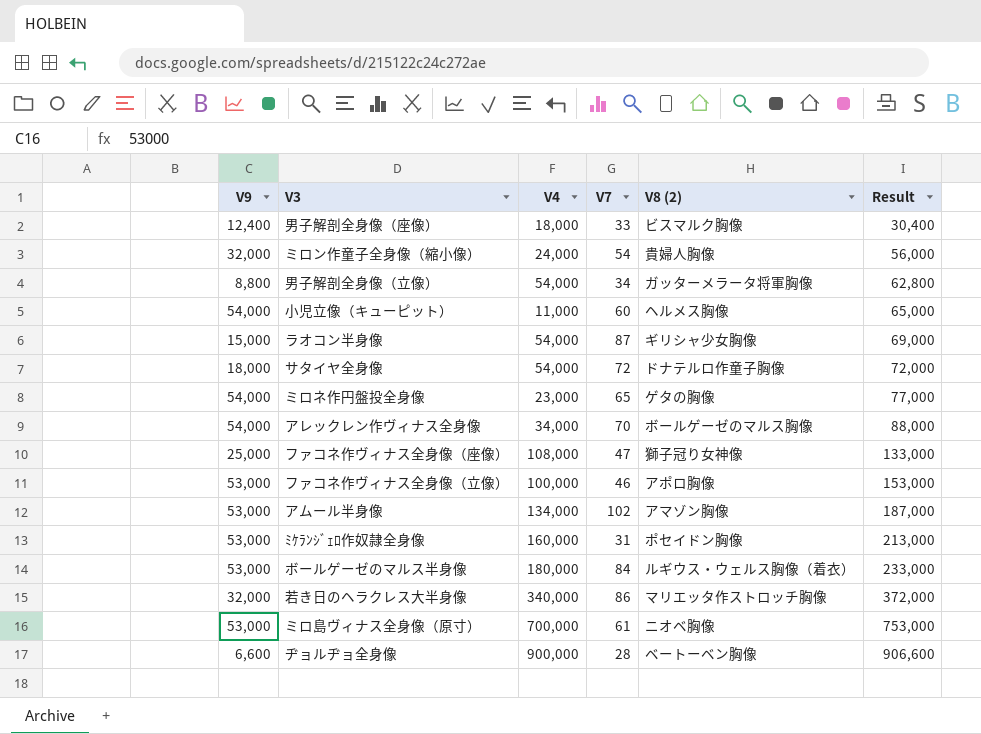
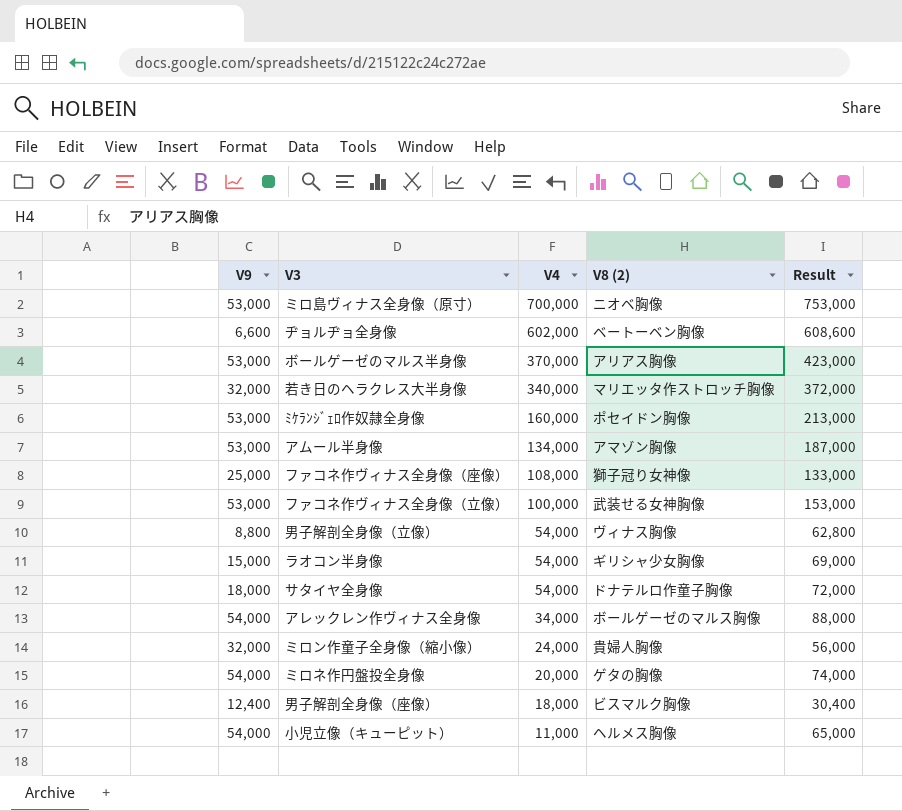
row order: Result ascending -> V4 descending
column V7 | position: 4 -> none
ヂョルヂョ全身像 | V4: 900,000 -> 602,000
ヂョルヂョ全身像 | Result: 906,600 -> 608,600
ボールゲーゼのマルス半身像 | V4: 180,000 -> 370,000
ボールゲーゼのマルス半身像 | V8 (2): ルギウス・ウェルス胸像（着衣） -> アリアス胸像
ボールゲーゼのマルス半身像 | Result: 233,000 -> 423,000
ファコネ作ヴィナス全身像（立像） | V8 (2): アポロ胸像 -> 武装せる女神胸像
男子解剖全身像（立像） | V8 (2): ガッターメラータ将軍胸像 -> ヴィナス胸像
ミロネ作円盤投全身像 | V4: 23,000 -> 20,000
ミロネ作円盤投全身像 | Result: 77,000 -> 74,000

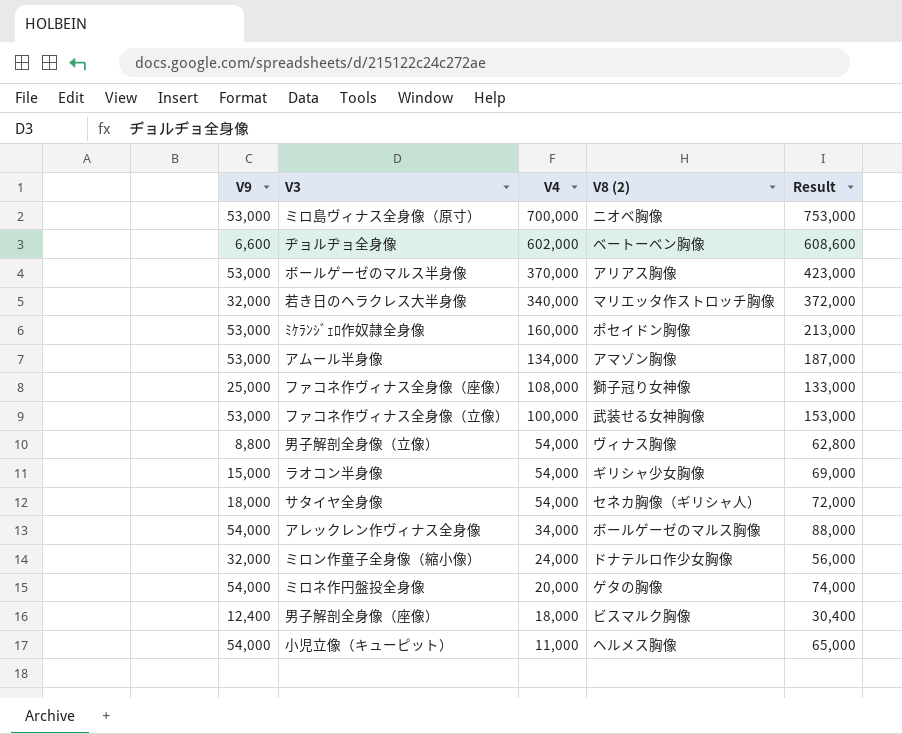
サタイヤ全身像 | V8 (2): ドナテルロ作童子胸像 -> セネカ胸像（ギリシャ人）
ミロン作童子全身像（縮小像） | V8 (2): 貴婦人胸像 -> ドナテルロ作少女胸像

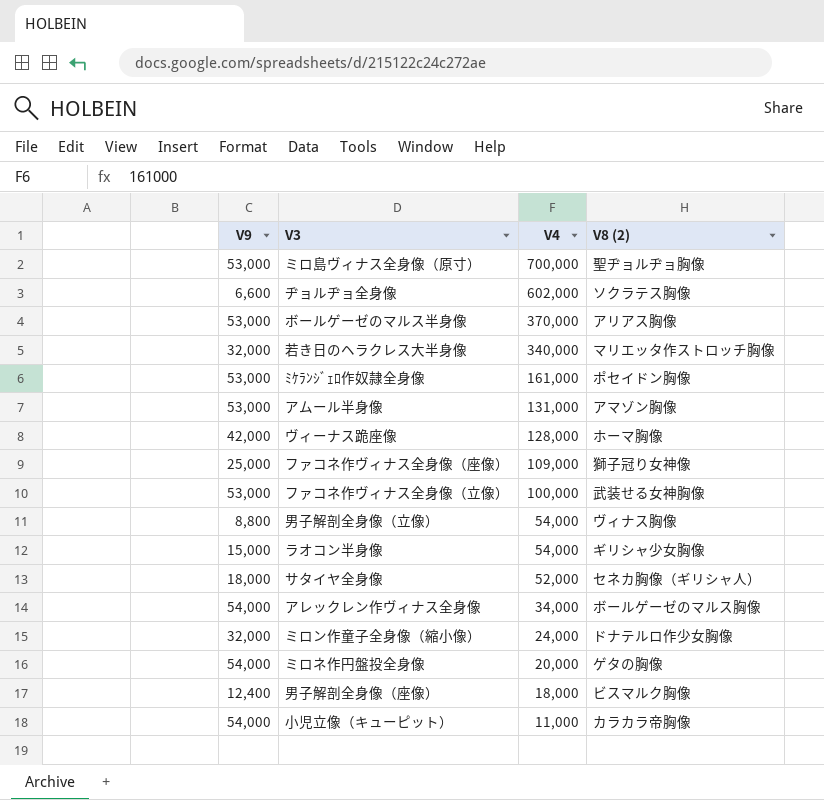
column Result | formula: [V9] + [V4] -> none
ミロ島ヴィナス全身像（原寸） | V8 (2): ニオベ胸像 -> 聖ヂョルヂョ胸像
ヂョルヂョ全身像 | V8 (2): ベートーベン胸像 -> ソクラテス胸像
ﾐｹﾗﾝｼﾞｪﾛ作奴隷全身像 | V4: 160,000 -> 161,000
アムール半身像 | V4: 134,000 -> 131,000
row ヴィーナス跪座像: none -> 42,000 | 128,000 | ホーマ胸像
ファコネ作ヴィナス全身像（座像） | V4: 108,000 -> 109,000
サタイヤ全身像 | V4: 54,000 -> 52,000
小児立像（キューピット） | V8 (2): ヘルメス胸像 -> カラカラ帝胸像

